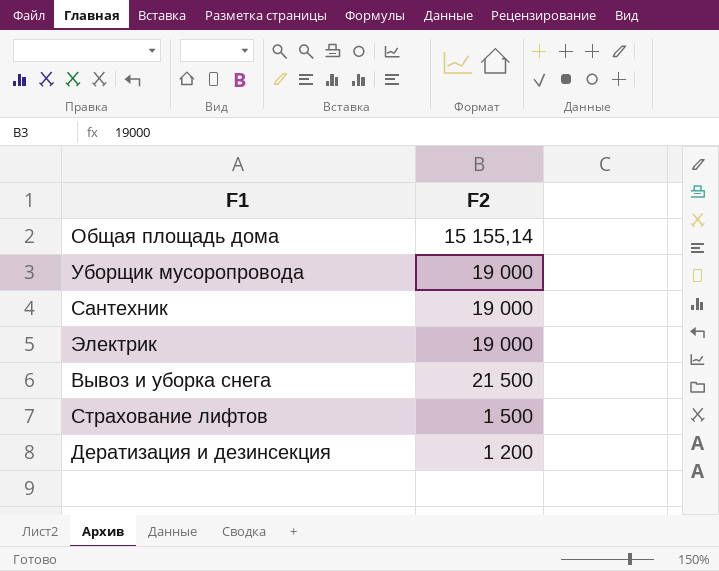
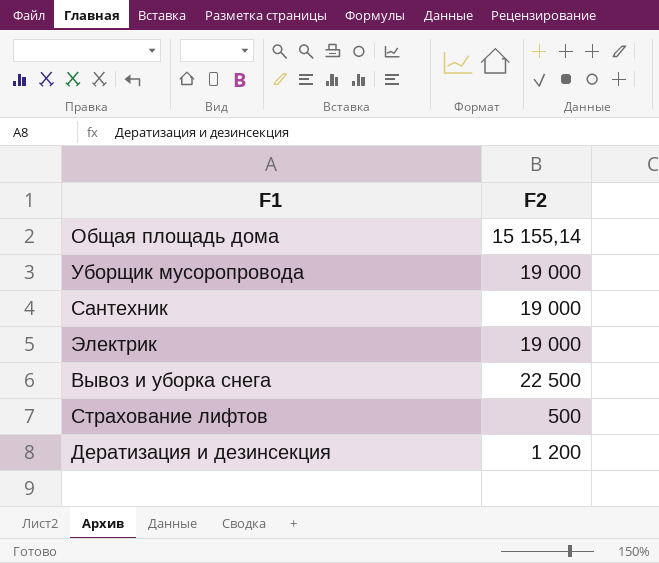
Вывоз и уборка снега | F2: 21 500 -> 22 500
Страхование лифтов | F2: 1 500 -> 500

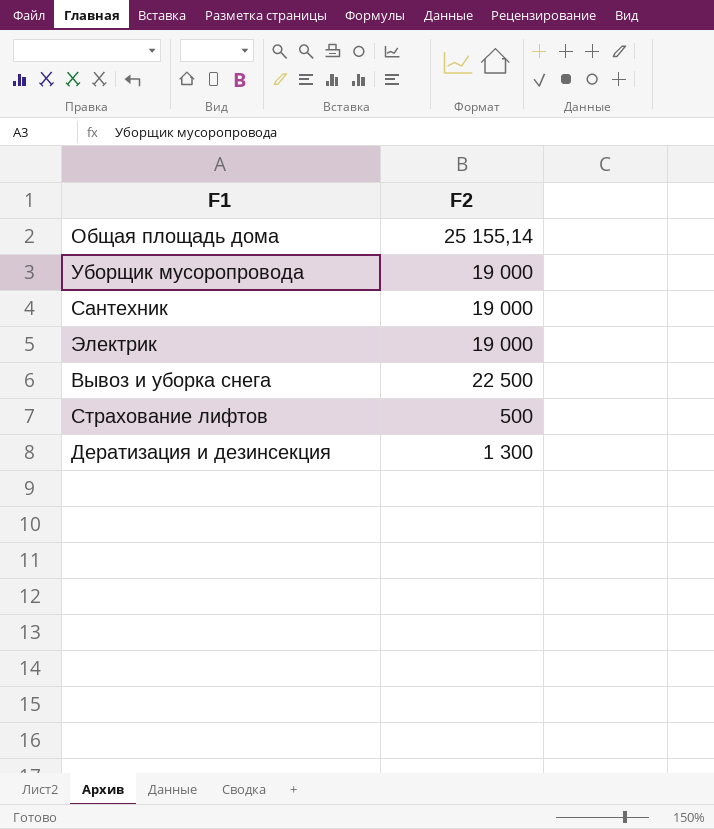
Общая площадь дома | F2: 15 155,14 -> 25 155,14
Дератизация и дезинсекция | F2: 1 200 -> 1 300

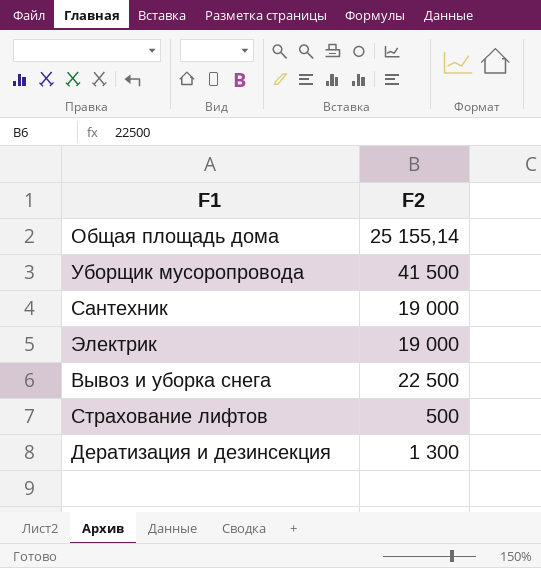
Уборщик мусоропровода | F2: 19 000 -> 41 500

